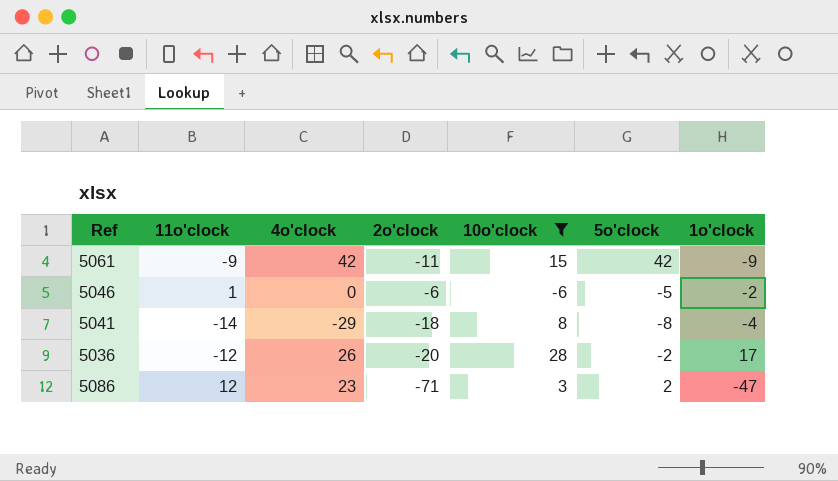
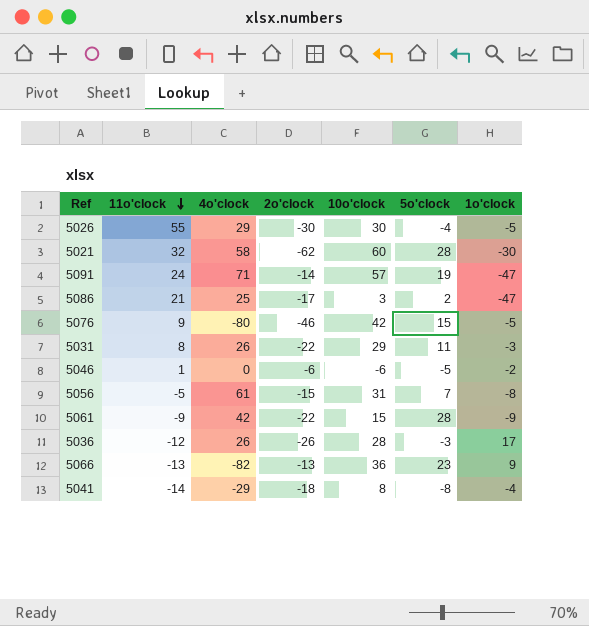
filter: 10o'clock <= 28 -> none
row order: none -> 11o'clock descending
5086 | 11o'clock: 12 -> 21
5086 | 4o'clock: 23 -> 25
5086 | 2o'clock: -71 -> -17
5061 | 2o'clock: -11 -> -22
5061 | 5o'clock: 42 -> 28
5036 | 2o'clock: -20 -> -26
5036 | 5o'clock: -2 -> -3

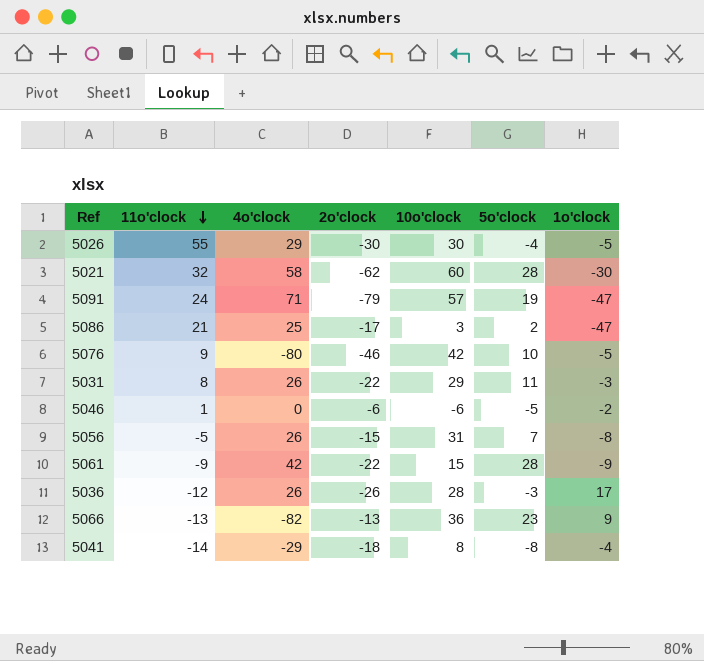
5091 | 2o'clock: -14 -> -79
5076 | 5o'clock: 15 -> 10
5056 | 4o'clock: 61 -> 26

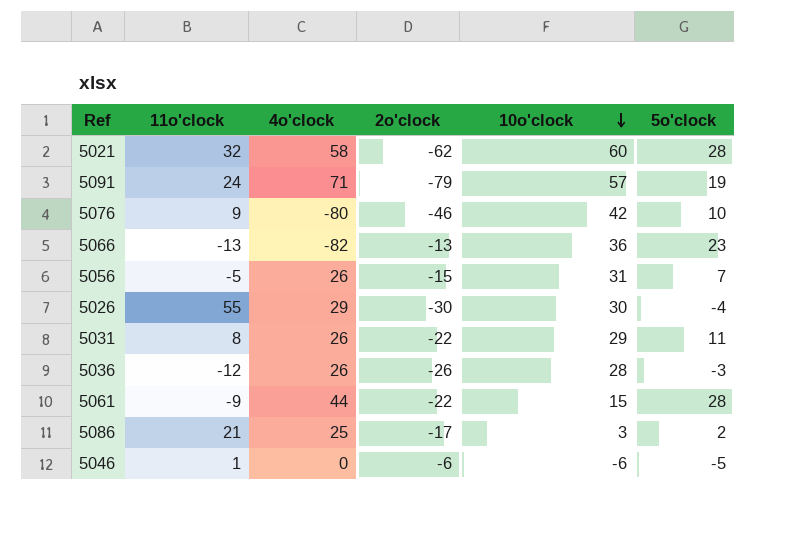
row order: 11o'clock descending -> 10o'clock descending
column 1o'clock | position: 7 -> none
row 5041: -14 | -29 | -18 | 8 | -8 | -4 -> none
5061 | 4o'clock: 42 -> 44

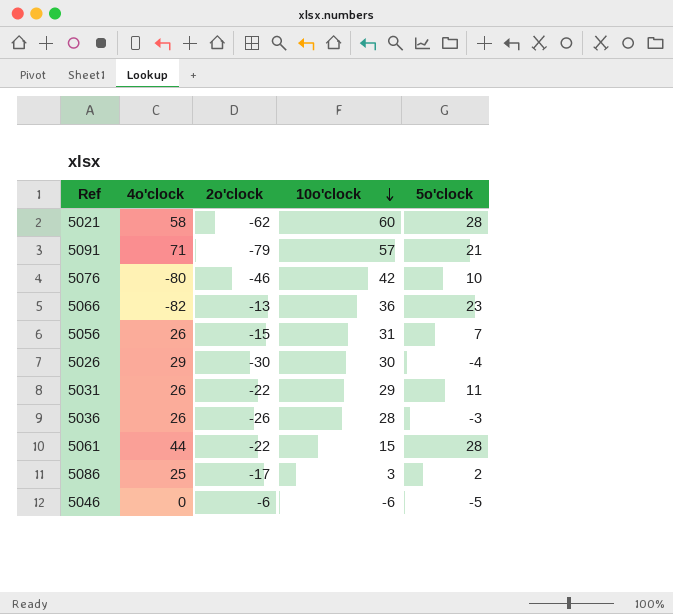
column 11o'clock | position: 2 -> none
5091 | 5o'clock: 19 -> 21

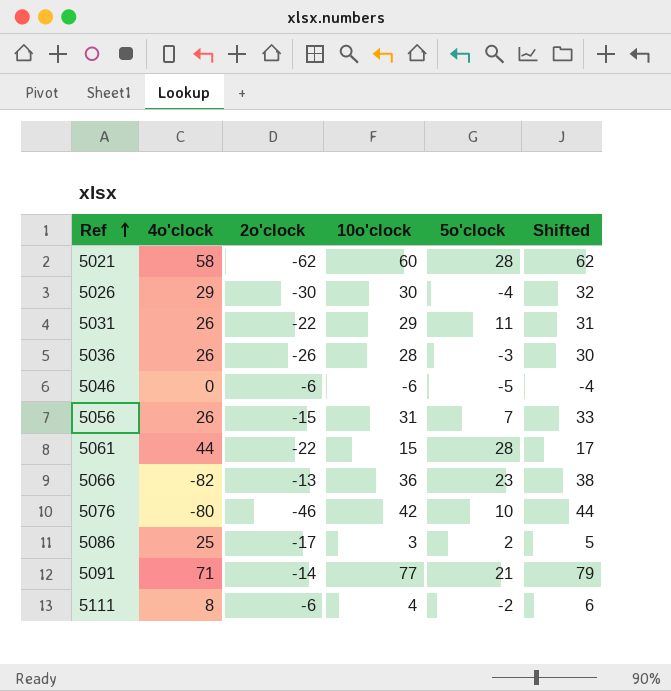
row order: 10o'clock descending -> Ref ascending
column Shifted | formula: none -> [10o'clock] + 2
5091 | 2o'clock: -79 -> -14
5091 | 10o'clock: 57 -> 77
row 5111: none -> 8 | -6 | 4 | -2 | 6

